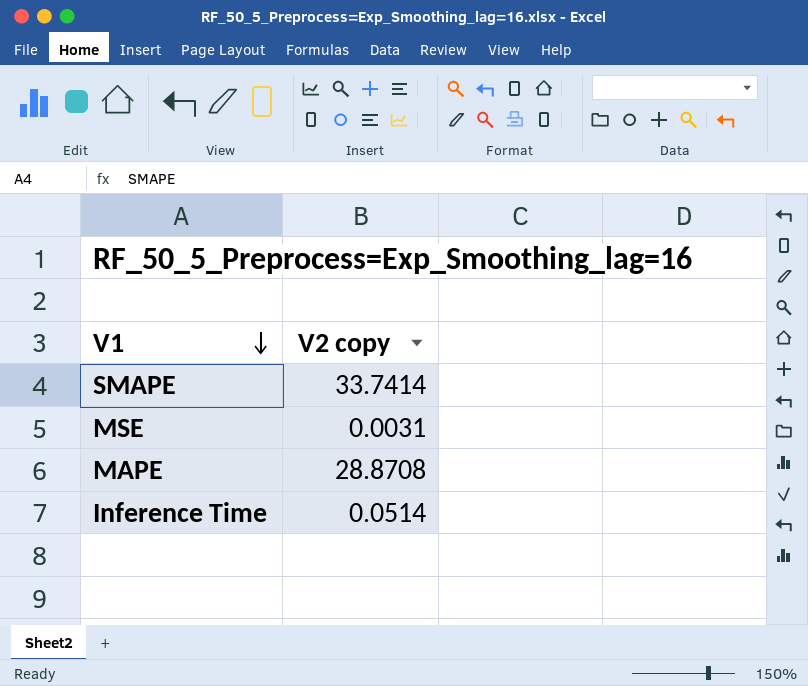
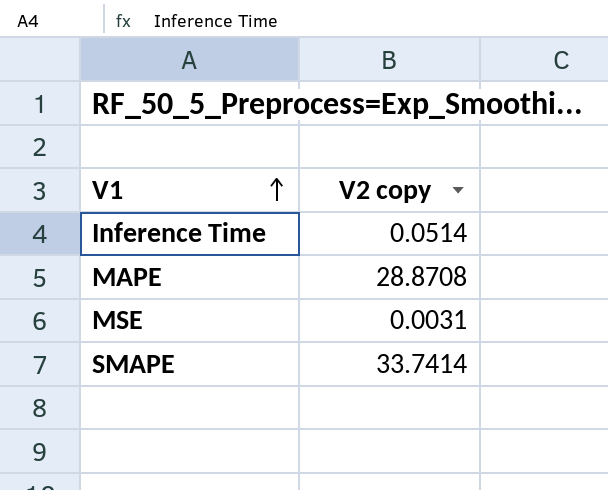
row order: V1 descending -> V1 ascending

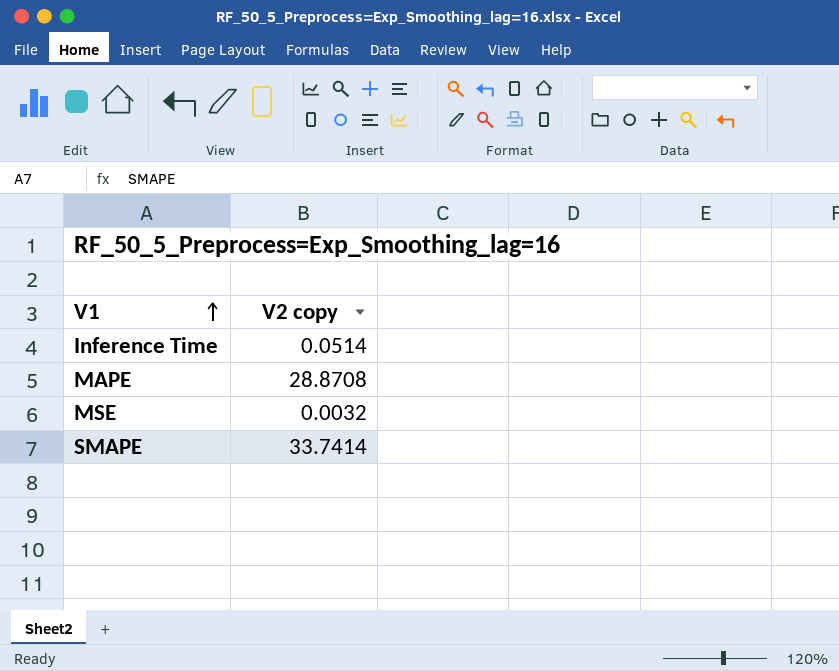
MSE | V2 copy: 0.0031 -> 0.0032

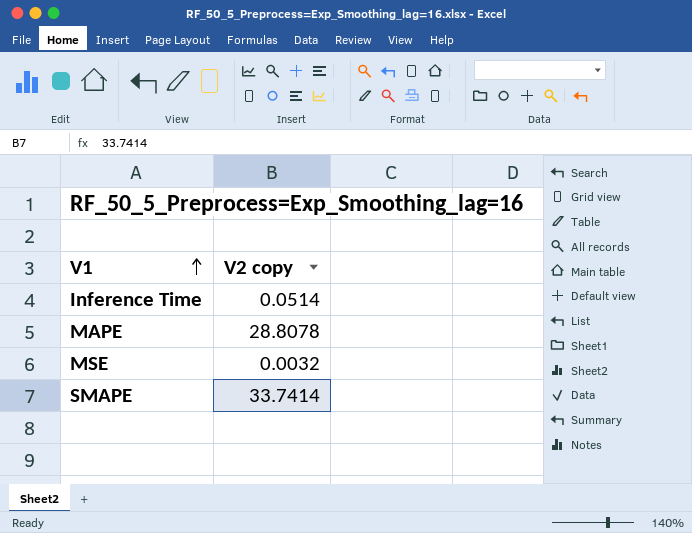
MAPE | V2 copy: 28.8708 -> 28.8078

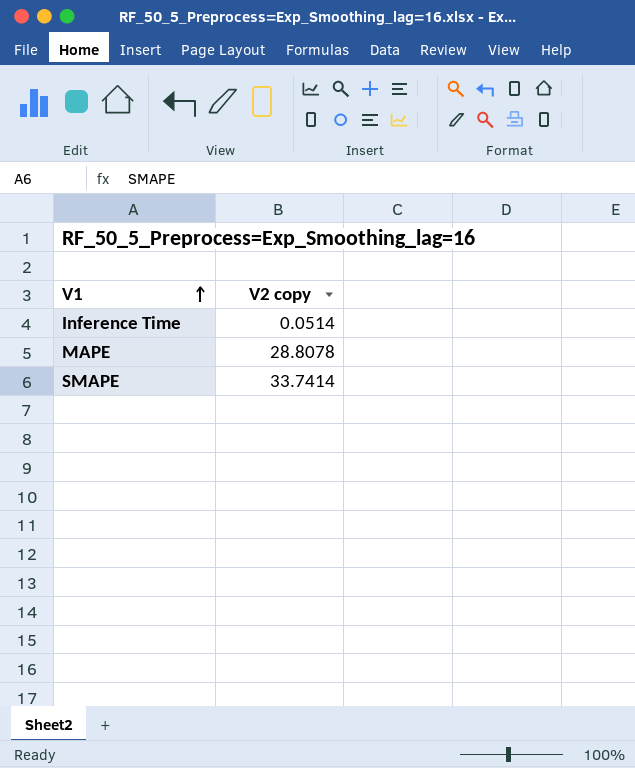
row MSE: 0.0032 -> none

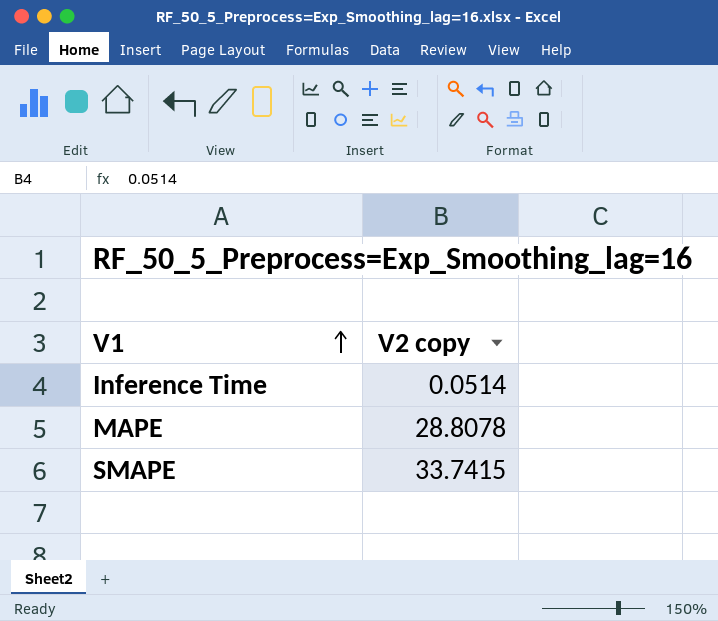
SMAPE | V2 copy: 33.7414 -> 33.7415

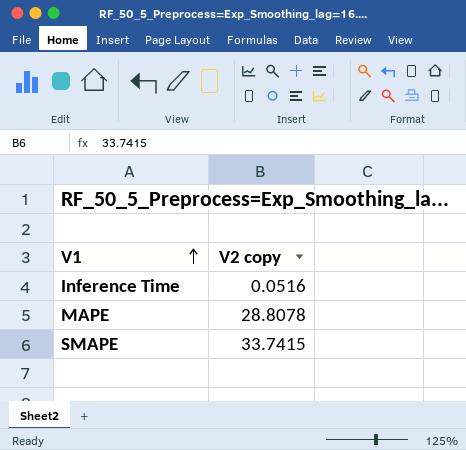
Inference Time | V2 copy: 0.0514 -> 0.0516

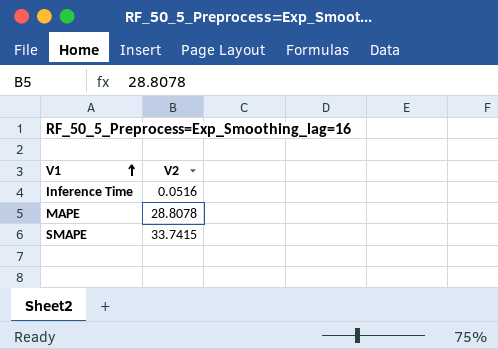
column name: V2 copy -> V2

